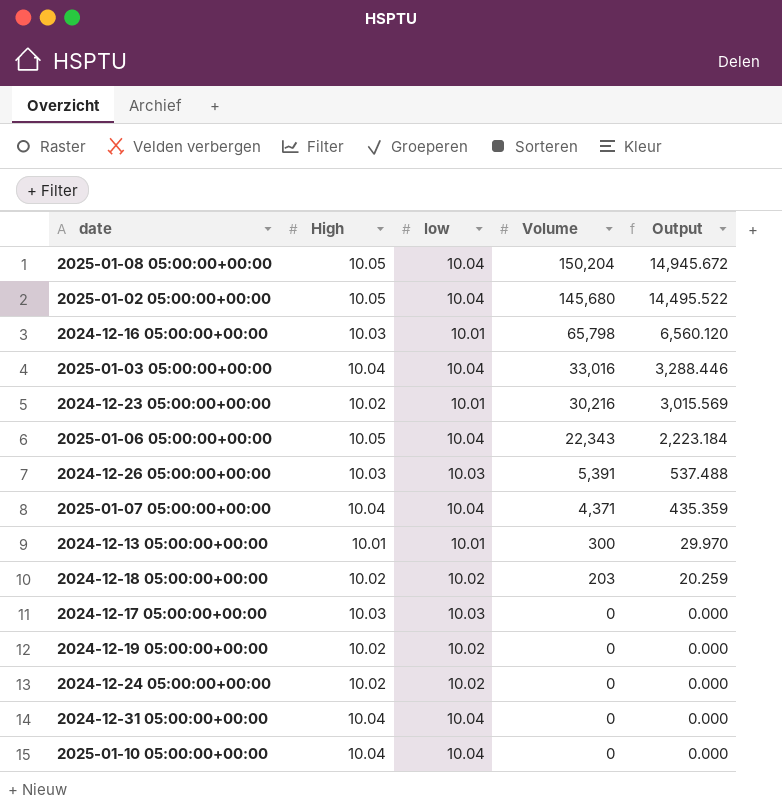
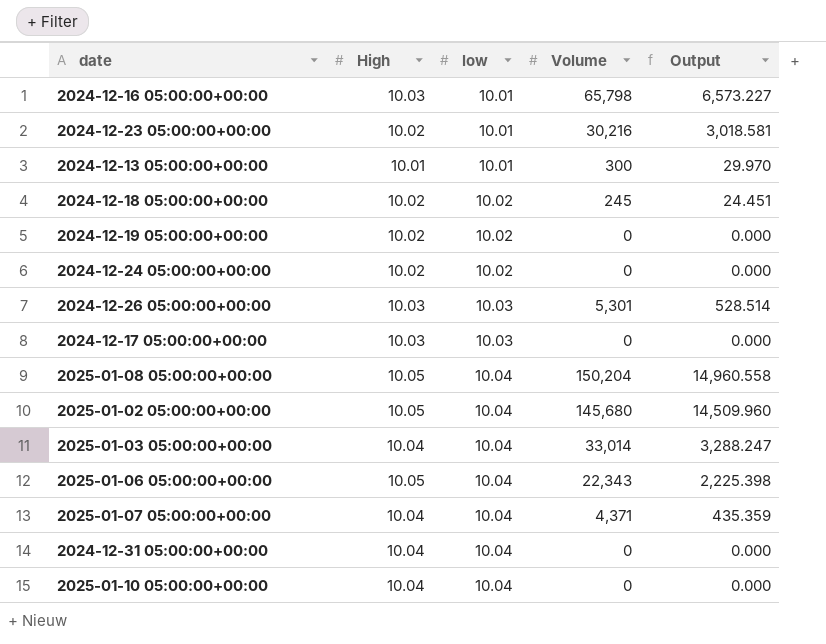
row order: Volume descending -> low ascending
column Output | formula: [Volume] / [High] -> [Volume] / [low]
2024-12-18 05:00:00+00:00 | Volume: 203 -> 245
2024-12-26 05:00:00+00:00 | Volume: 5,391 -> 5,301
2025-01-03 05:00:00+00:00 | Volume: 33,016 -> 33,014

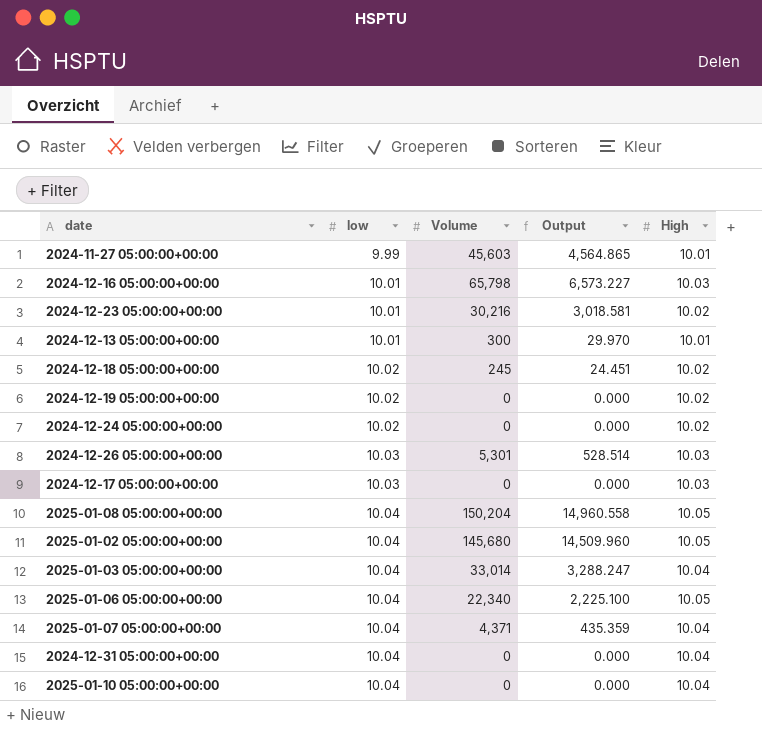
column High | position: 2 -> 5
row 2024-11-27 05:00:00+00:00: none -> 9.99 | 45,603 | 4,564.865 | 10.01
2025-01-06 05:00:00+00:00 | Volume: 22,343 -> 22,340
2025-01-06 05:00:00+00:00 | Output: 2,225.398 -> 2,225.100

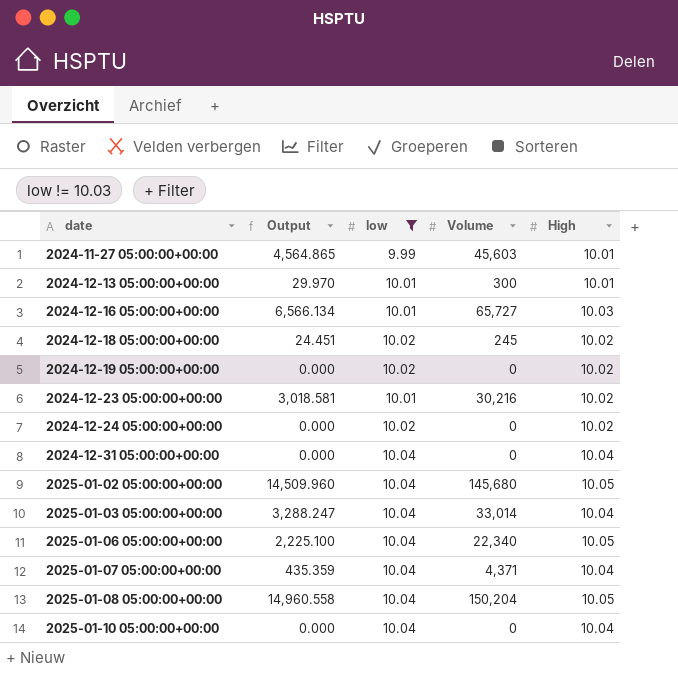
filter: none -> low != 10.03
row order: low ascending -> date ascending
column Output | position: 4 -> 2
2024-12-16 05:00:00+00:00 | Output: 6,573.227 -> 6,566.134
2024-12-16 05:00:00+00:00 | Volume: 65,798 -> 65,727

